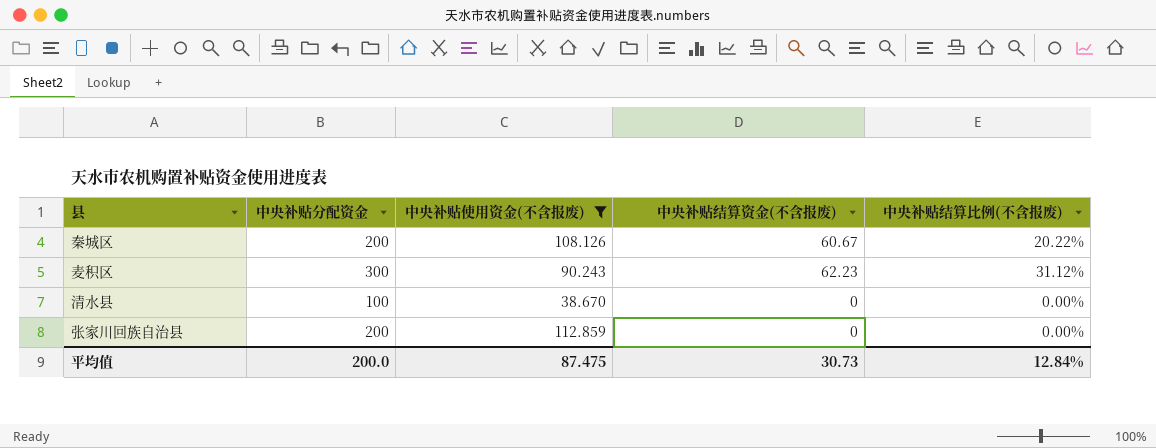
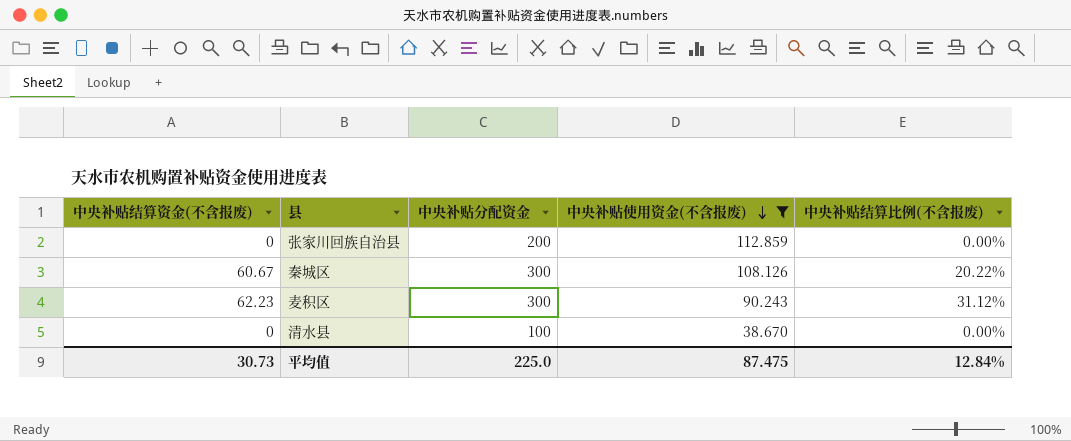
row order: none -> 中央补贴使用资金(不含报废) descending
column 中央补贴结算资金(不含报废) | position: 4 -> 1
秦城区 | 中央补贴分配资金: 200 -> 300
平均值 | 中央补贴分配资金: 200.0 -> 225.0

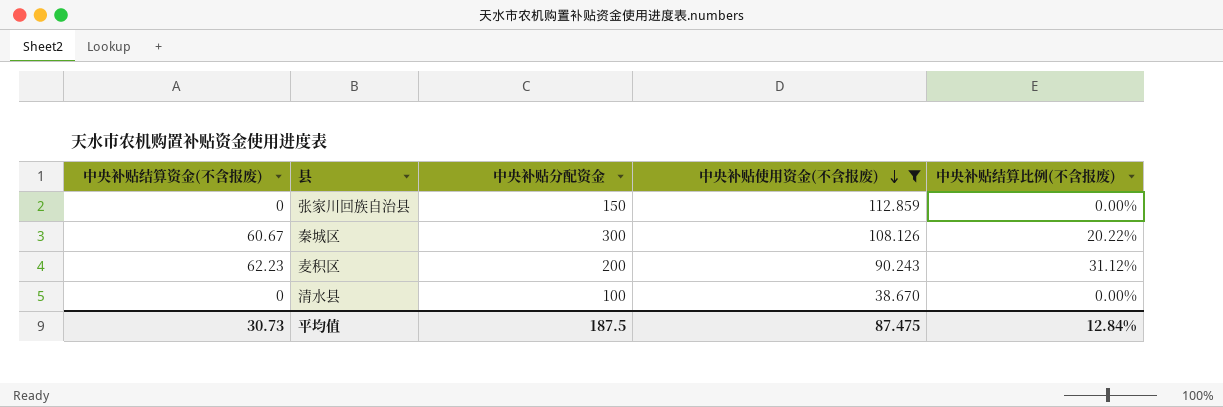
张家川回族自治县 | 中央补贴分配资金: 200 -> 150
麦积区 | 中央补贴分配资金: 300 -> 200
平均值 | 中央补贴分配资金: 225.0 -> 187.5

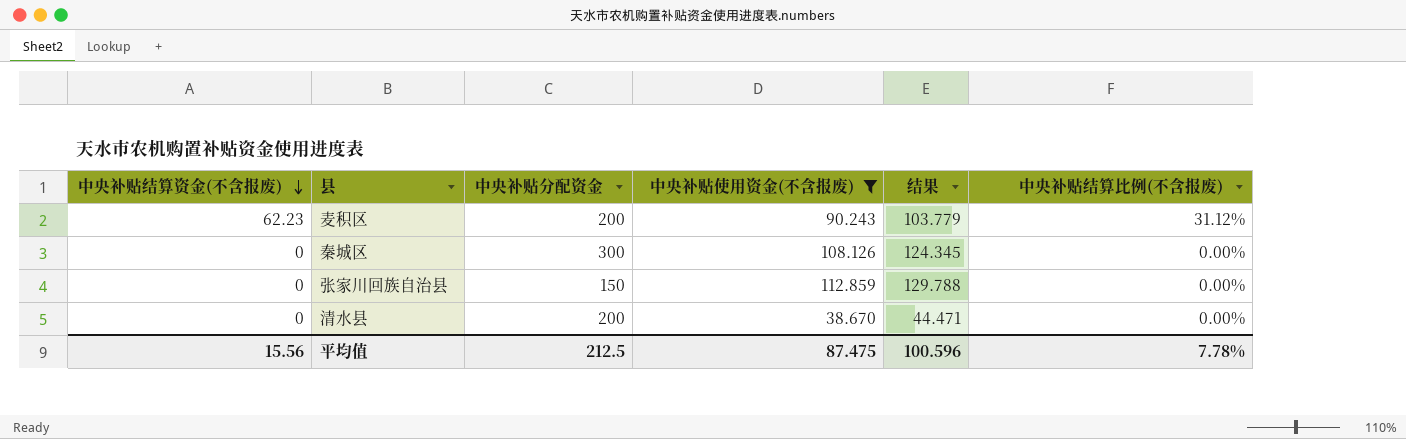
row order: 中央补贴使用资金(不含报废) descending -> 中央补贴结算资金(不含报废) descending
column 结果 | formula: none -> [中央补贴使用资金(不含报废)] * 1.15
秦城区 | 中央补贴结算资金(不含报废): 60.67 -> 0
秦城区 | 中央补贴结算比例(不含报废): 20.22% -> 0.00%
清水县 | 中央补贴分配资金: 100 -> 200
平均值 | 中央补贴结算资金(不含报废): 30.73 -> 15.56
平均值 | 中央补贴分配资金: 187.5 -> 212.5
平均值 | 中央补贴结算比例(不含报废): 12.84% -> 7.78%

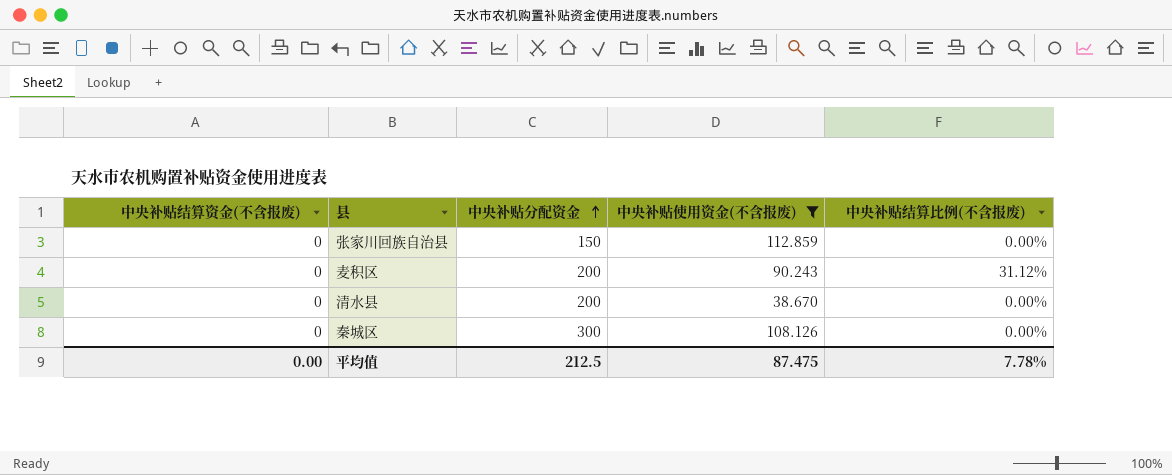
row order: 中央补贴结算资金(不含报废) descending -> 中央补贴分配资金 ascending
column 结果 | formula: [中央补贴使用资金(不含报废)] * 1.15 -> none
麦积区 | 中央补贴结算资金(不含报废): 62.23 -> 0
平均值 | 中央补贴结算资金(不含报废): 15.56 -> 0.00

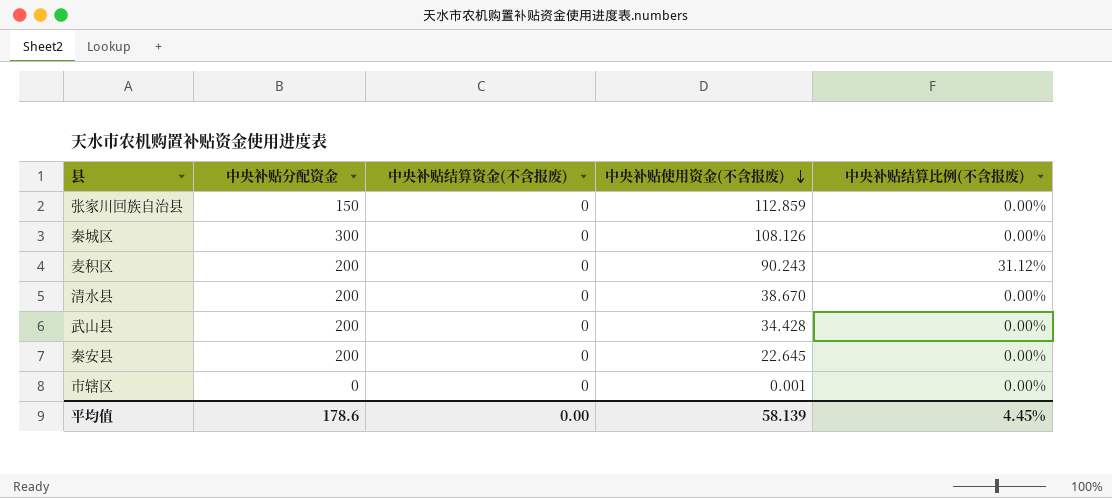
filter: 中央补贴使用资金(不含报废) >= 38.670 -> none
row order: 中央补贴分配资金 ascending -> 中央补贴使用资金(不含报废) descending
column 中央补贴结算资金(不含报废) | position: 1 -> 3
平均值 | 中央补贴分配资金: 212.5 -> 178.6
平均值 | 中央补贴使用资金(不含报废): 87.475 -> 58.139
平均值 | 中央补贴结算比例(不含报废): 7.78% -> 4.45%

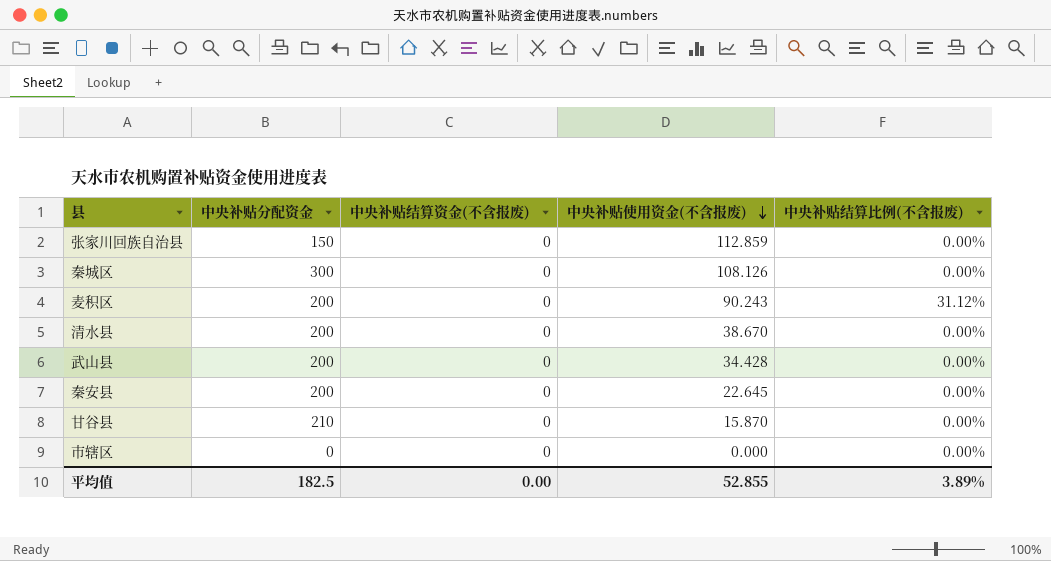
row 甘谷县: none -> 210 | 0 | 15.870 | 0.00%
市辖区 | 中央补贴使用资金(不含报废): 0.001 -> 0.000
平均值 | 中央补贴分配资金: 178.6 -> 182.5
平均值 | 中央补贴使用资金(不含报废): 58.139 -> 52.855
平均值 | 中央补贴结算比例(不含报废): 4.45% -> 3.89%

